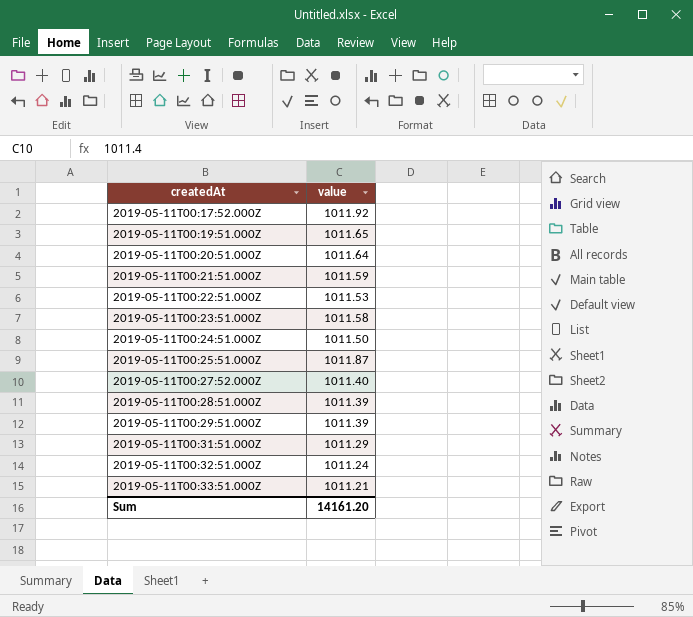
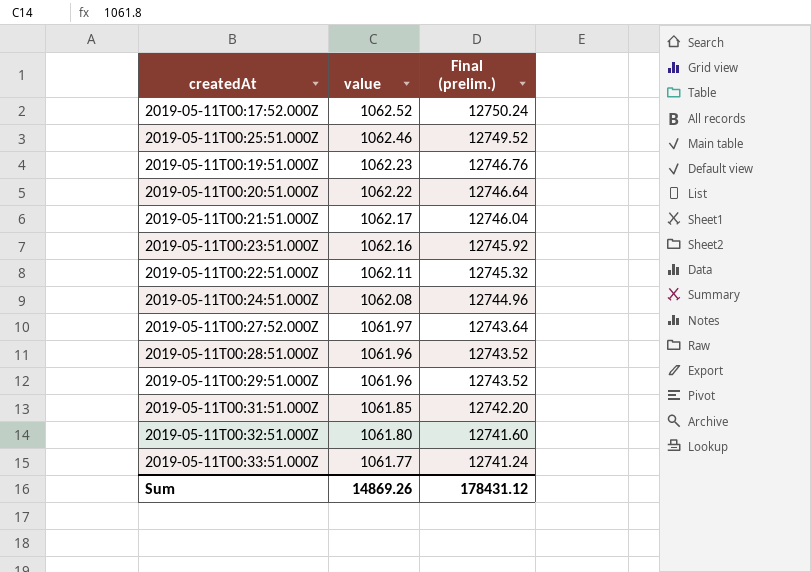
row order: createdAt ascending -> value descending
column Final (prelim.) | formula: none -> [value] * 12
2019-05-11T00:17:52.000Z | value: 1011.92 -> 1062.52
2019-05-11T00:25:51.000Z | value: 1011.87 -> 1062.46
2019-05-11T00:19:51.000Z | value: 1011.65 -> 1062.23
2019-05-11T00:20:51.000Z | value: 1011.64 -> 1062.22
2019-05-11T00:21:51.000Z | value: 1011.59 -> 1062.17
2019-05-11T00:23:51.000Z | value: 1011.58 -> 1062.16
2019-05-11T00:22:51.000Z | value: 1011.53 -> 1062.11
2019-05-11T00:24:51.000Z | value: 1011.50 -> 1062.08
2019-05-11T00:27:52.000Z | value: 1011.40 -> 1061.97
2019-05-11T00:28:51.000Z | value: 1011.39 -> 1061.96
2019-05-11T00:29:51.000Z | value: 1011.39 -> 1061.96
2019-05-11T00:31:51.000Z | value: 1011.29 -> 1061.85
2019-05-11T00:32:51.000Z | value: 1011.24 -> 1061.80
2019-05-11T00:33:51.000Z | value: 1011.21 -> 1061.77
Sum | value: 14161.20 -> 14869.26

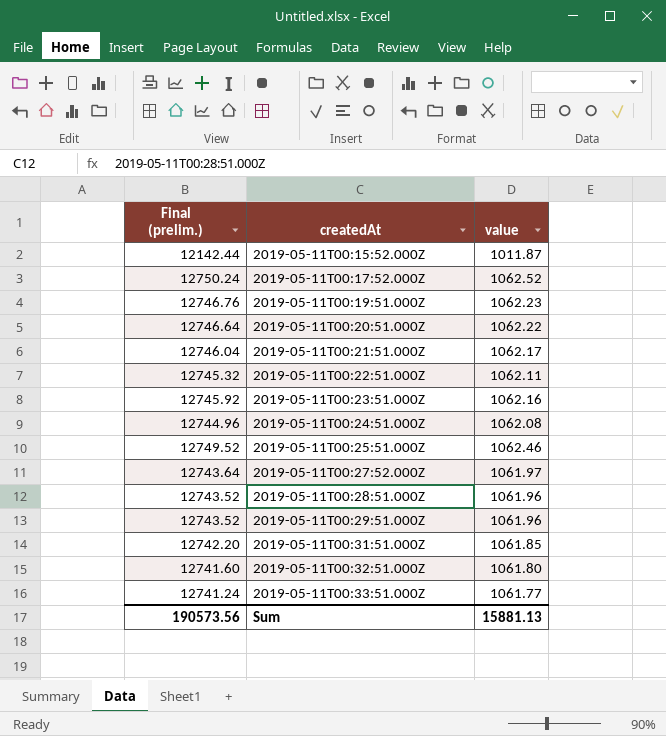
row order: value descending -> createdAt ascending
column Final (prelim.) | position: 3 -> 1
row 2019-05-11T00:15:52.000Z: none -> 12142.44 | 1011.87
Sum | Final (prelim.): 178431.12 -> 190573.56
Sum | value: 14869.26 -> 15881.13

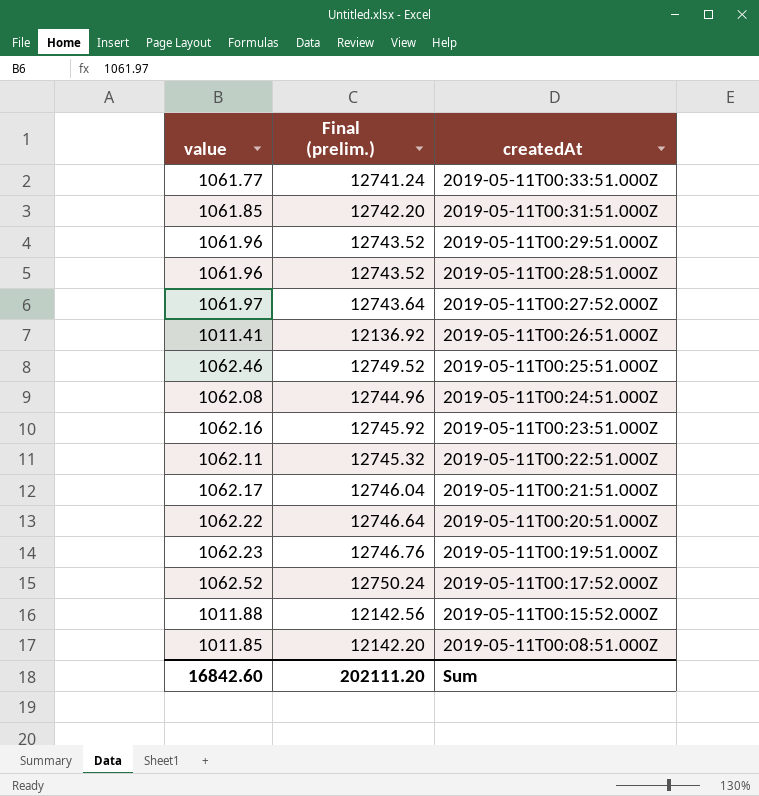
row order: createdAt ascending -> createdAt descending
column value | position: 3 -> 1
row 2019-05-11T00:32:51.000Z: 12741.60 | 1061.80 -> none
row 2019-05-11T00:26:51.000Z: none -> 1011.41 | 12136.92
2019-05-11T00:15:52.000Z | value: 1011.87 -> 1011.88
2019-05-11T00:15:52.000Z | Final (prelim.): 12142.44 -> 12142.56
row 2019-05-11T00:08:51.000Z: none -> 1011.85 | 12142.20
Sum | value: 15881.13 -> 16842.60
Sum | Final (prelim.): 190573.56 -> 202111.20

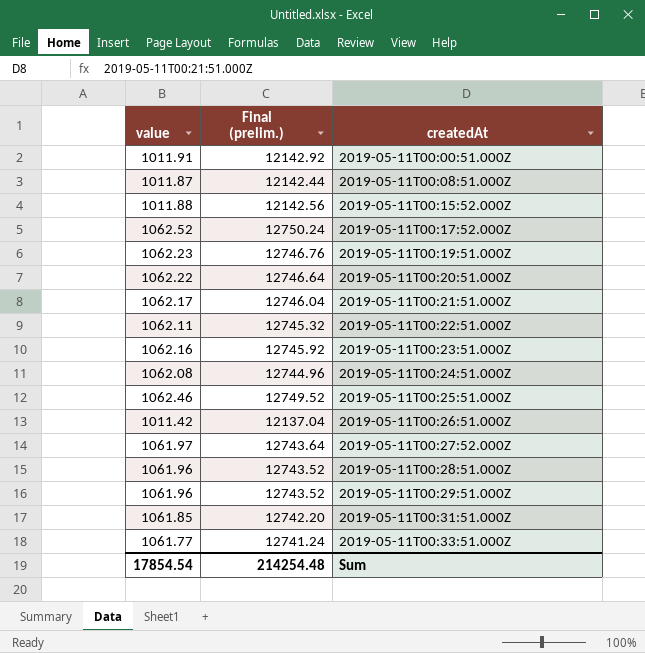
row order: createdAt descending -> createdAt ascending
row 2019-05-11T00:00:51.000Z: none -> 1011.91 | 12142.92
2019-05-11T00:08:51.000Z | value: 1011.85 -> 1011.87
2019-05-11T00:08:51.000Z | Final (prelim.): 12142.20 -> 12142.44
2019-05-11T00:26:51.000Z | value: 1011.41 -> 1011.42
2019-05-11T00:26:51.000Z | Final (prelim.): 12136.92 -> 12137.04
Sum | value: 16842.60 -> 17854.54
Sum | Final (prelim.): 202111.20 -> 214254.48

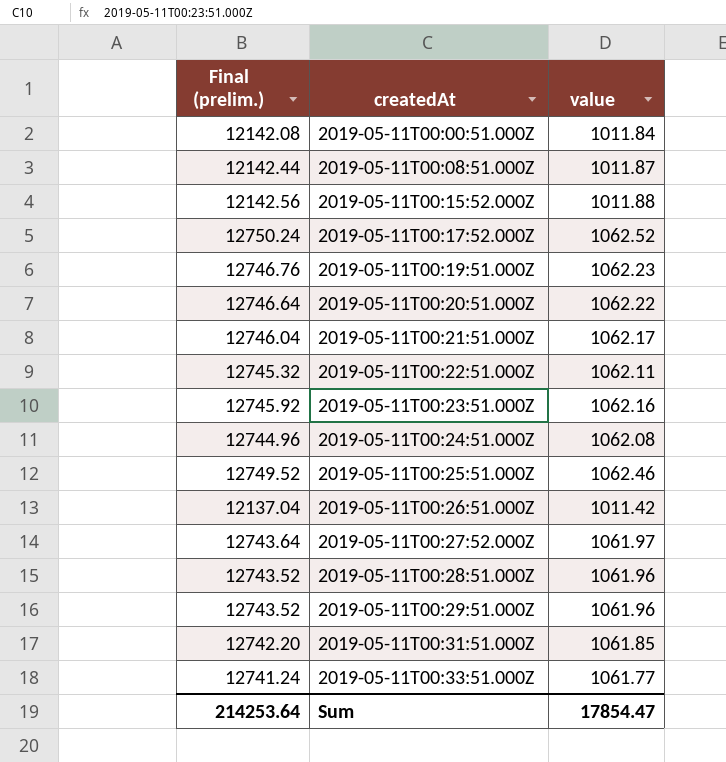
column value | position: 1 -> 3
2019-05-11T00:00:51.000Z | Final (prelim.): 12142.92 -> 12142.08
2019-05-11T00:00:51.000Z | value: 1011.91 -> 1011.84
Sum | Final (prelim.): 214254.48 -> 214253.64
Sum | value: 17854.54 -> 17854.47

